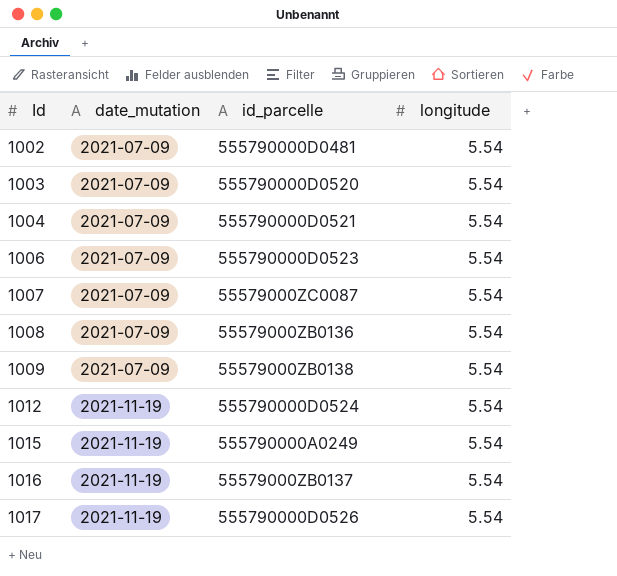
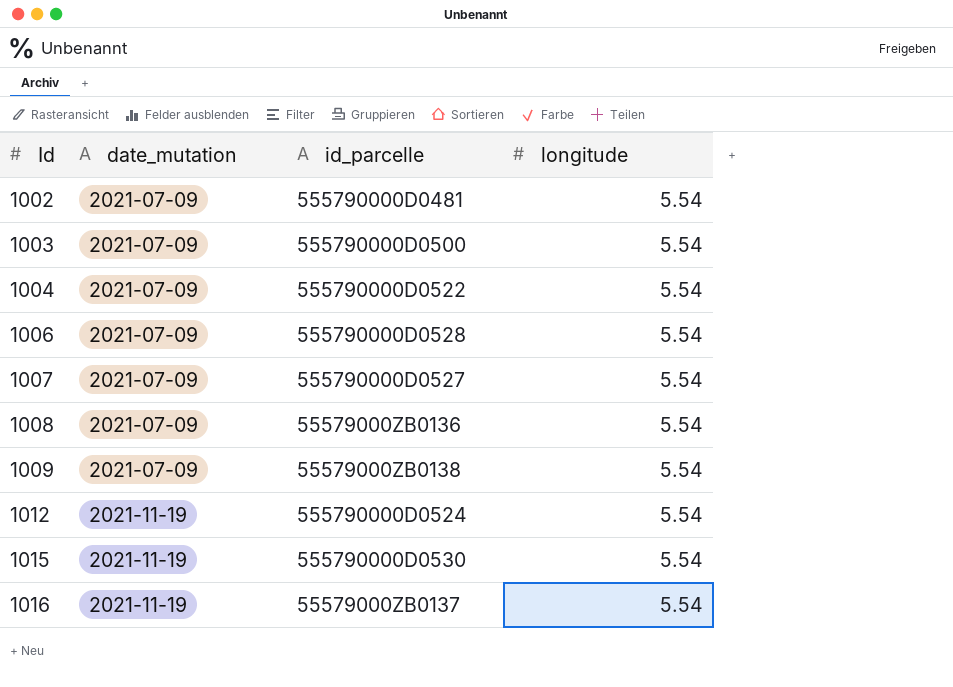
row 1017: 2021-11-19 | 555790000D0526 | 5.54 -> none
1003 | id_parcelle: 555790000D0520 -> 555790000D0500
1004 | id_parcelle: 555790000D0521 -> 555790000D0522
1006 | id_parcelle: 555790000D0523 -> 555790000D0528
1007 | id_parcelle: 55579000ZC0087 -> 555790000D0527
1015 | id_parcelle: 555790000A0249 -> 555790000D0530

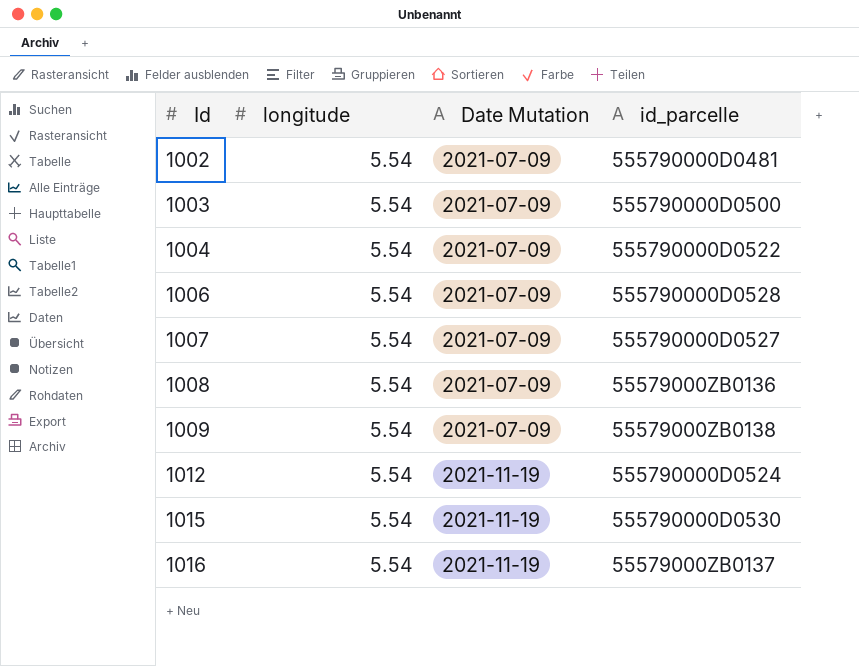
column longitude | position: 4 -> 2
column name: date_mutation -> Date Mutation

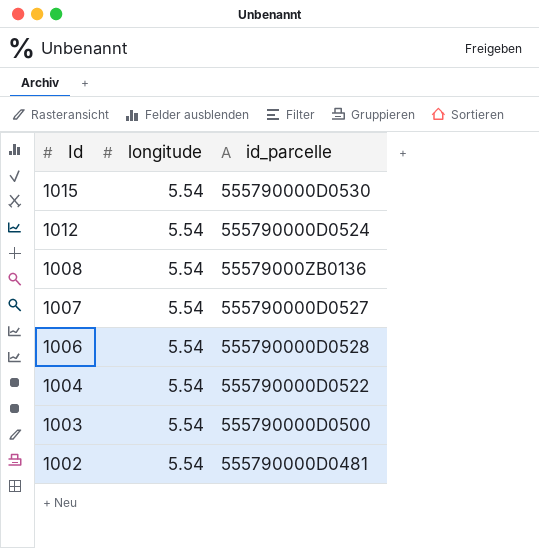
row order: Id ascending -> Id descending
column Date Mutation | position: 3 -> none
row 1009: 5.54 | 2021-07-09 | 55579000ZB0138 -> none
row 1016: 5.54 | 2021-11-19 | 55579000ZB0137 -> none

